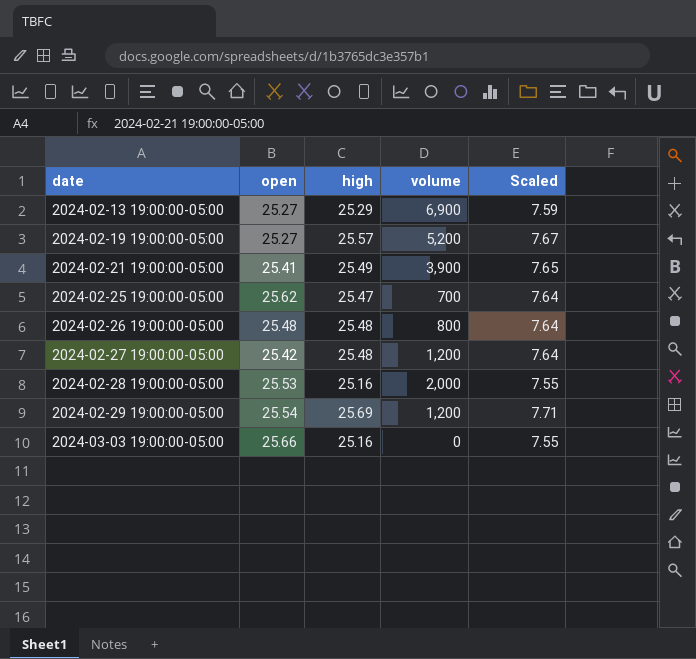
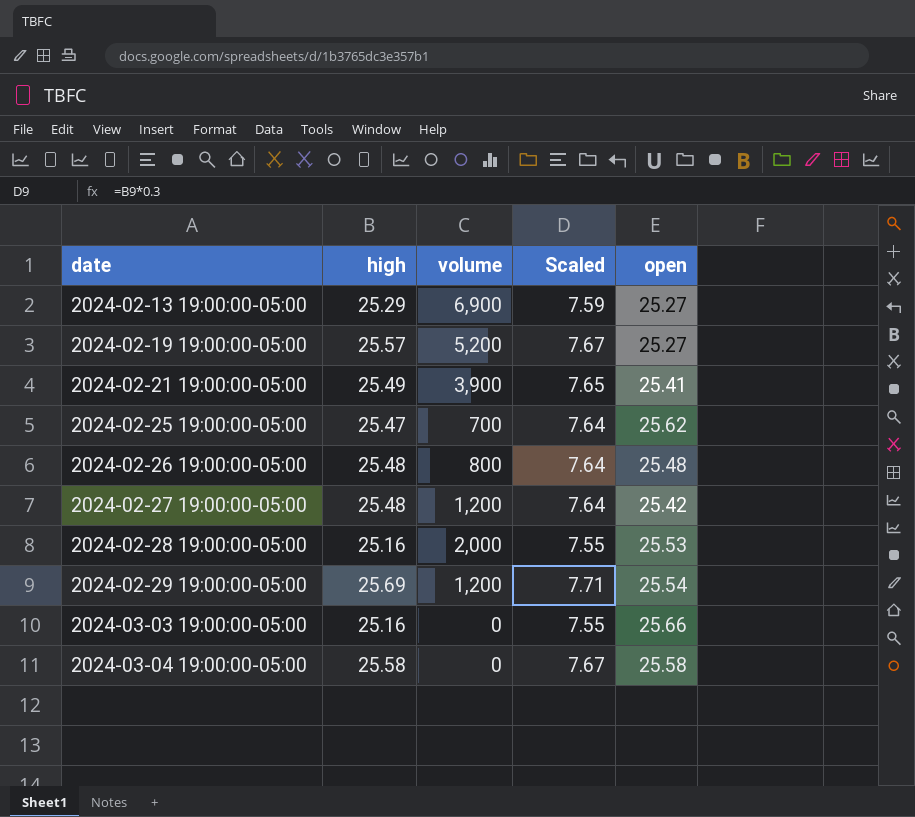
column open | position: 2 -> 5
row 2024-03-04 19:00:00-05:00: none -> 25.58 | 0 | 7.67 | 25.58

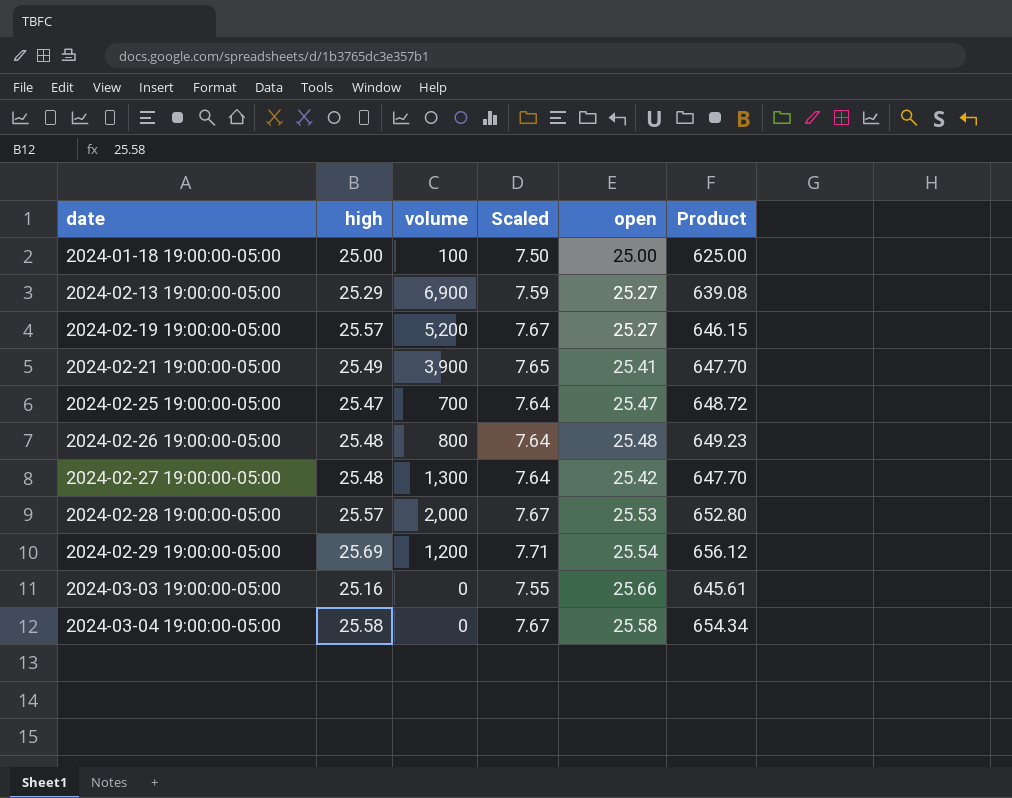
column Product | formula: none -> [high] * [open]
row 2024-01-18 19:00:00-05:00: none -> 25.00 | 100 | 7.50 | 25.00 | 625.00
2024-02-25 19:00:00-05:00 | open: 25.62 -> 25.47
2024-02-27 19:00:00-05:00 | volume: 1,200 -> 1,300
2024-02-28 19:00:00-05:00 | high: 25.16 -> 25.57
2024-02-28 19:00:00-05:00 | Scaled: 7.55 -> 7.67

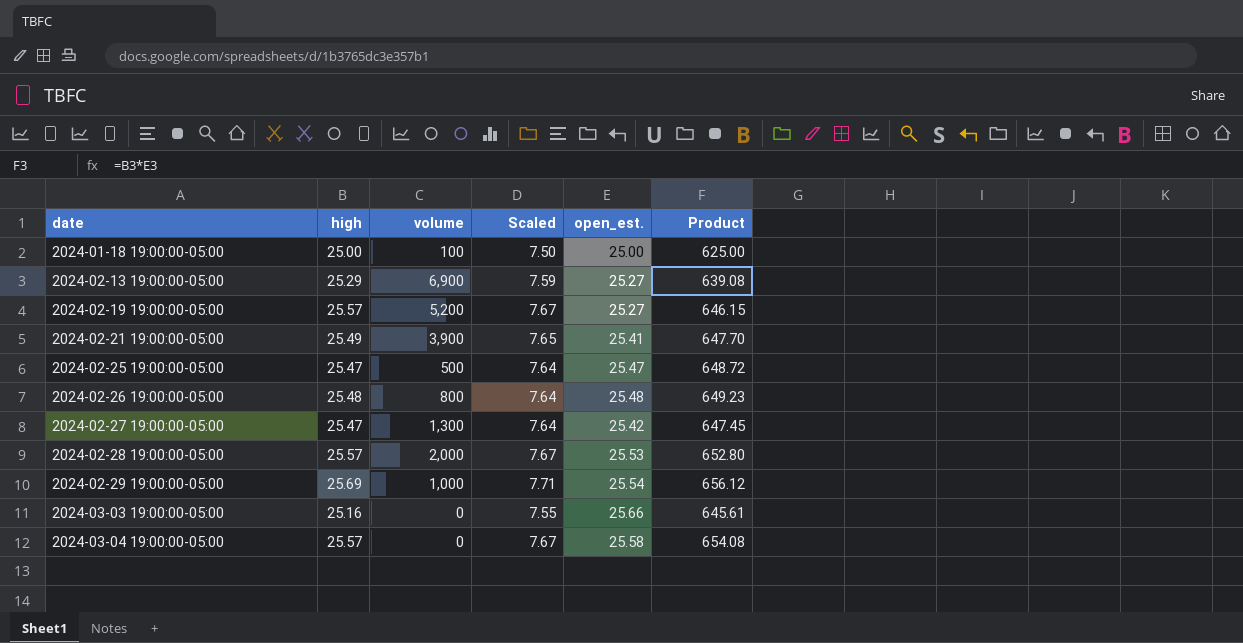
column name: open -> open_est.
2024-02-25 19:00:00-05:00 | volume: 700 -> 500
2024-02-27 19:00:00-05:00 | high: 25.48 -> 25.47
2024-02-27 19:00:00-05:00 | Product: 647.70 -> 647.45
2024-02-29 19:00:00-05:00 | volume: 1,200 -> 1,000
2024-03-04 19:00:00-05:00 | high: 25.58 -> 25.57
2024-03-04 19:00:00-05:00 | Product: 654.34 -> 654.08

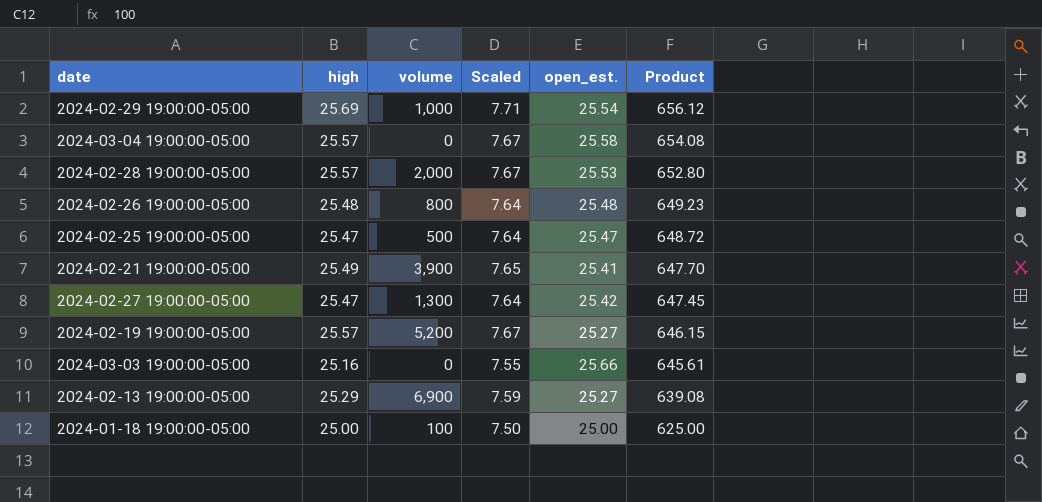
row order: date ascending -> Product descending

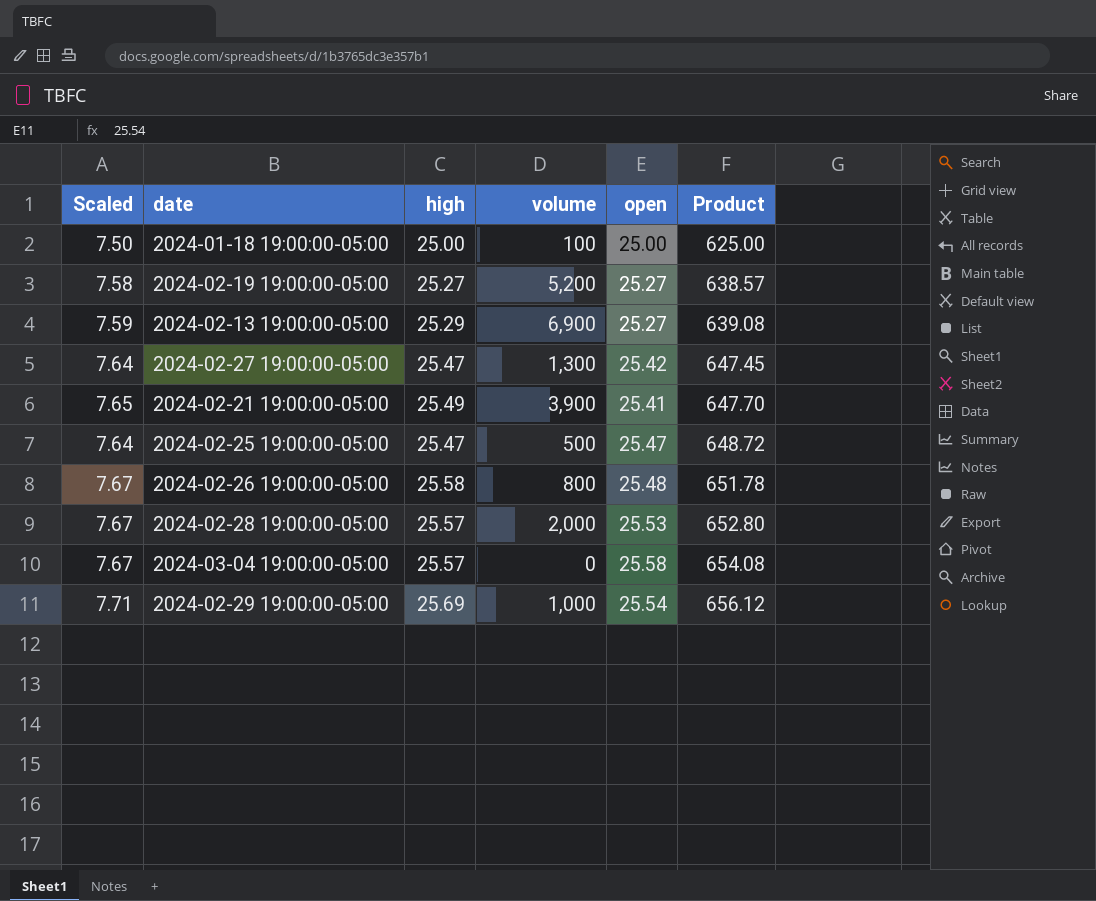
row order: Product descending -> Product ascending
column Scaled | position: 4 -> 1
column name: open_est. -> open
row 2024-03-03 19:00:00-05:00: 25.16 | 0 | 7.55 | 25.66 | 645.61 -> none
2024-02-19 19:00:00-05:00 | Scaled: 7.67 -> 7.58
2024-02-19 19:00:00-05:00 | high: 25.57 -> 25.27
2024-02-19 19:00:00-05:00 | Product: 646.15 -> 638.57
2024-02-26 19:00:00-05:00 | Scaled: 7.64 -> 7.67
2024-02-26 19:00:00-05:00 | high: 25.48 -> 25.58
2024-02-26 19:00:00-05:00 | Product: 649.23 -> 651.78

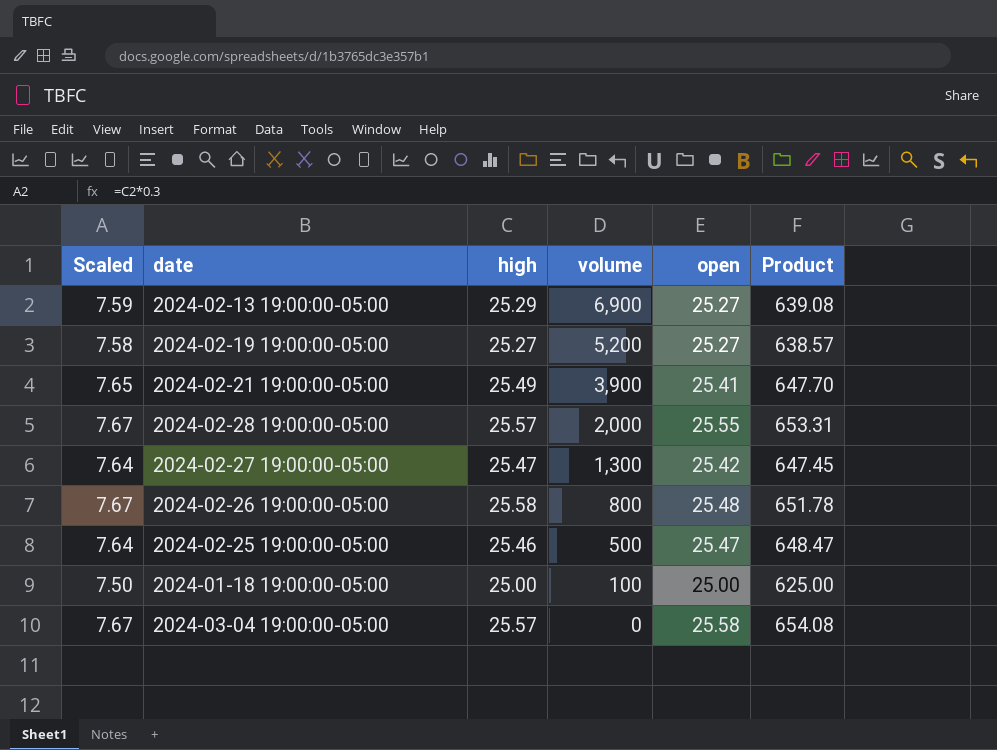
row order: Product ascending -> volume descending
row 2024-02-29 19:00:00-05:00: 7.71 | 25.69 | 1,000 | 25.54 | 656.12 -> none
2024-02-28 19:00:00-05:00 | open: 25.53 -> 25.55
2024-02-28 19:00:00-05:00 | Product: 652.80 -> 653.31
2024-02-25 19:00:00-05:00 | high: 25.47 -> 25.46
2024-02-25 19:00:00-05:00 | Product: 648.72 -> 648.47

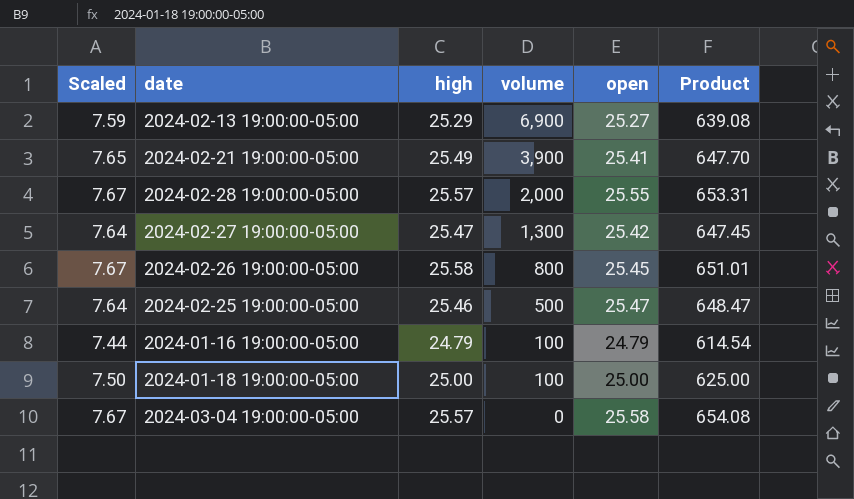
row 2024-02-19 19:00:00-05:00: 7.58 | 25.27 | 5,200 | 25.27 | 638.57 -> none
2024-02-26 19:00:00-05:00 | open: 25.48 -> 25.45
2024-02-26 19:00:00-05:00 | Product: 651.78 -> 651.01
row 2024-01-16 19:00:00-05:00: none -> 7.44 | 24.79 | 100 | 24.79 | 614.54

